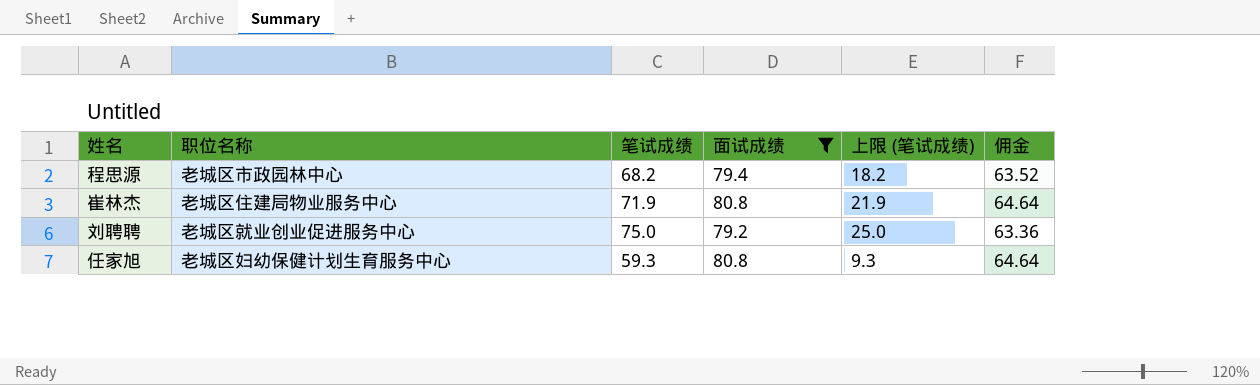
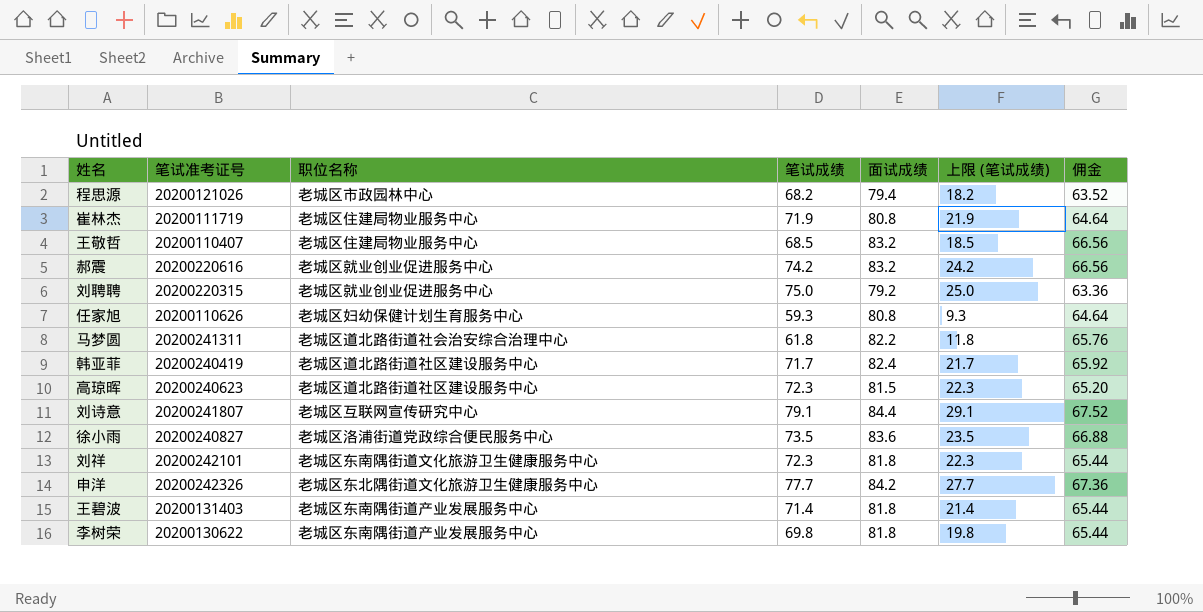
filter: 面试成绩 <= 80.8 -> none
column 笔试准考证号 | position: none -> 2

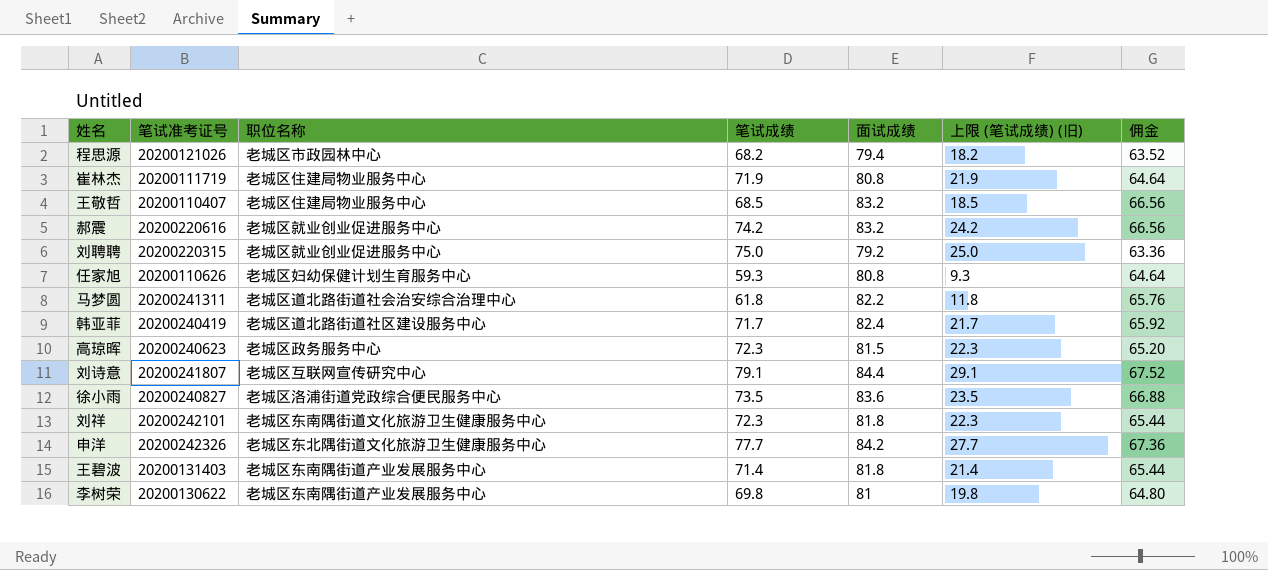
column name: 上限 (笔试成绩) -> 上限 (笔试成绩) (旧)
高琼晖 | 职位名称: 老城区道北路街道社区建设服务中心 -> 老城区政务服务中心
李树荣 | 面试成绩: 81.8 -> 81
李树荣 | 佣金: 65.44 -> 64.80

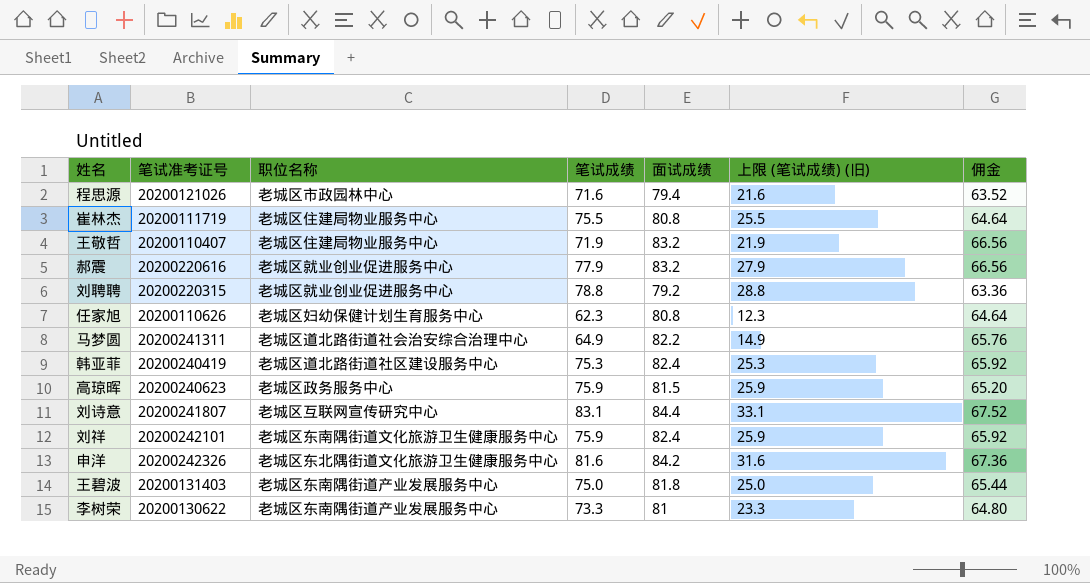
row 徐小雨: 20200240827 | 老城区洛浦街道党政综合便民服务中心 | 73.5 | 83.6 | 23.5 | 66.88 -> none
程思源 | 笔试成绩: 68.2 -> 71.6
程思源 | 上限 (笔试成绩) (旧): 18.2 -> 21.6
崔林杰 | 笔试成绩: 71.9 -> 75.5
崔林杰 | 上限 (笔试成绩) (旧): 21.9 -> 25.5
王敬哲 | 笔试成绩: 68.5 -> 71.9
王敬哲 | 上限 (笔试成绩) (旧): 18.5 -> 21.9
郝震 | 笔试成绩: 74.2 -> 77.9
郝震 | 上限 (笔试成绩) (旧): 24.2 -> 27.9
刘聘聘 | 笔试成绩: 75.0 -> 78.8
刘聘聘 | 上限 (笔试成绩) (旧): 25.0 -> 28.8
任家旭 | 笔试成绩: 59.3 -> 62.3
任家旭 | 上限 (笔试成绩) (旧): 9.3 -> 12.3
马梦圆 | 笔试成绩: 61.8 -> 64.9
马梦圆 | 上限 (笔试成绩) (旧): 11.8 -> 14.9
韩亚菲 | 笔试成绩: 71.7 -> 75.3
韩亚菲 | 上限 (笔试成绩) (旧): 21.7 -> 25.3
高琼晖 | 笔试成绩: 72.3 -> 75.9
高琼晖 | 上限 (笔试成绩) (旧): 22.3 -> 25.9
刘诗意 | 笔试成绩: 79.1 -> 83.1
刘诗意 | 上限 (笔试成绩) (旧): 29.1 -> 33.1
刘祥 | 笔试成绩: 72.3 -> 75.9
刘祥 | 面试成绩: 81.8 -> 82.4
刘祥 | 上限 (笔试成绩) (旧): 22.3 -> 25.9
刘祥 | 佣金: 65.44 -> 65.92
申洋 | 笔试成绩: 77.7 -> 81.6
申洋 | 上限 (笔试成绩) (旧): 27.7 -> 31.6
王碧波 | 笔试成绩: 71.4 -> 75.0
王碧波 | 上限 (笔试成绩) (旧): 21.4 -> 25.0
李树荣 | 笔试成绩: 69.8 -> 73.3
李树荣 | 上限 (笔试成绩) (旧): 19.8 -> 23.3

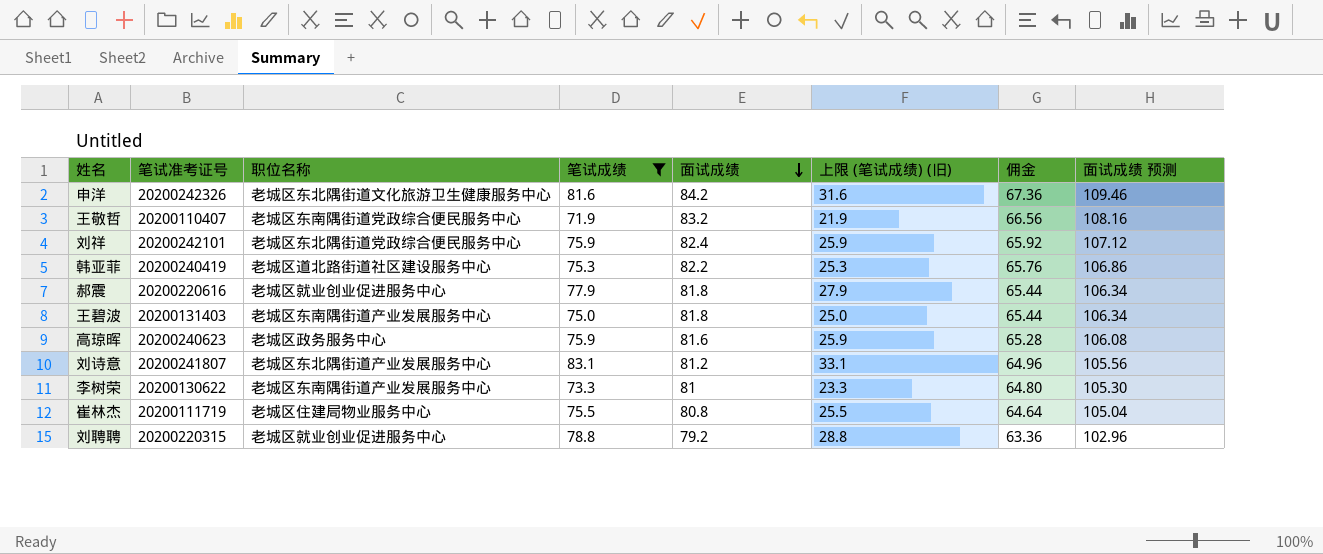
filter: none -> 笔试成绩 >= 71.9
row order: none -> 面试成绩 descending
column 面试成绩 预测 | formula: none -> [面试成绩] * 1.3
王敬哲 | 职位名称: 老城区住建局物业服务中心 -> 老城区东南隅街道党政综合便民服务中心
刘祥 | 职位名称: 老城区东南隅街道文化旅游卫生健康服务中心 -> 老城区东北隅街道党政综合便民服务中心
韩亚菲 | 面试成绩: 82.4 -> 82.2
韩亚菲 | 佣金: 65.92 -> 65.76
郝震 | 面试成绩: 83.2 -> 81.8
郝震 | 佣金: 66.56 -> 65.44
高琼晖 | 面试成绩: 81.5 -> 81.6
高琼晖 | 佣金: 65.20 -> 65.28
刘诗意 | 职位名称: 老城区互联网宣传研究中心 -> 老城区东北隅街道产业发展服务中心
刘诗意 | 面试成绩: 84.4 -> 81.2
刘诗意 | 佣金: 67.52 -> 64.96

